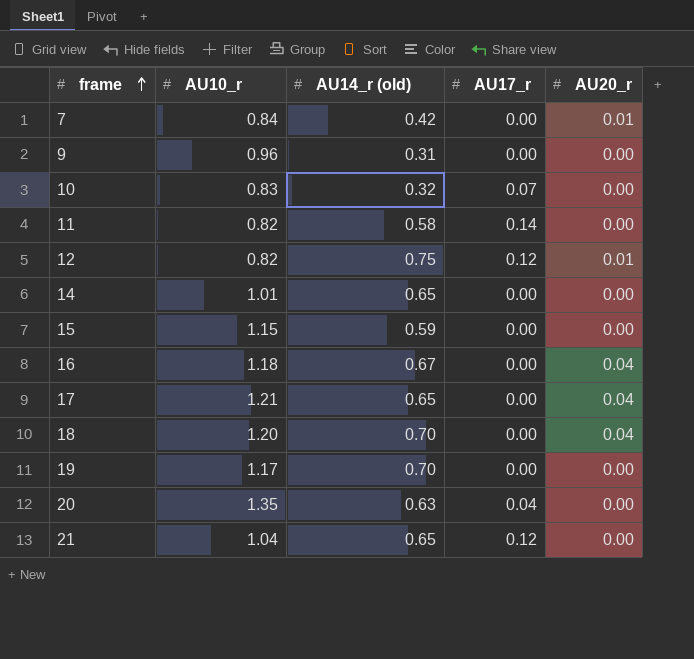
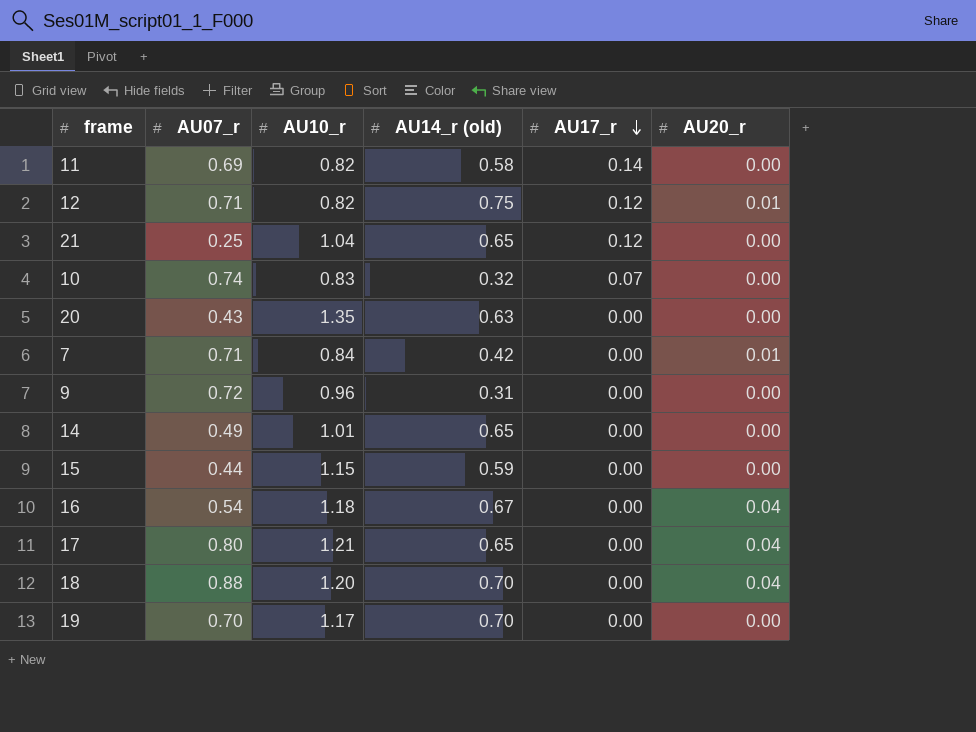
row order: frame ascending -> AU17_r descending
column AU07_r | position: none -> 2
20 | AU17_r: 0.04 -> 0.00

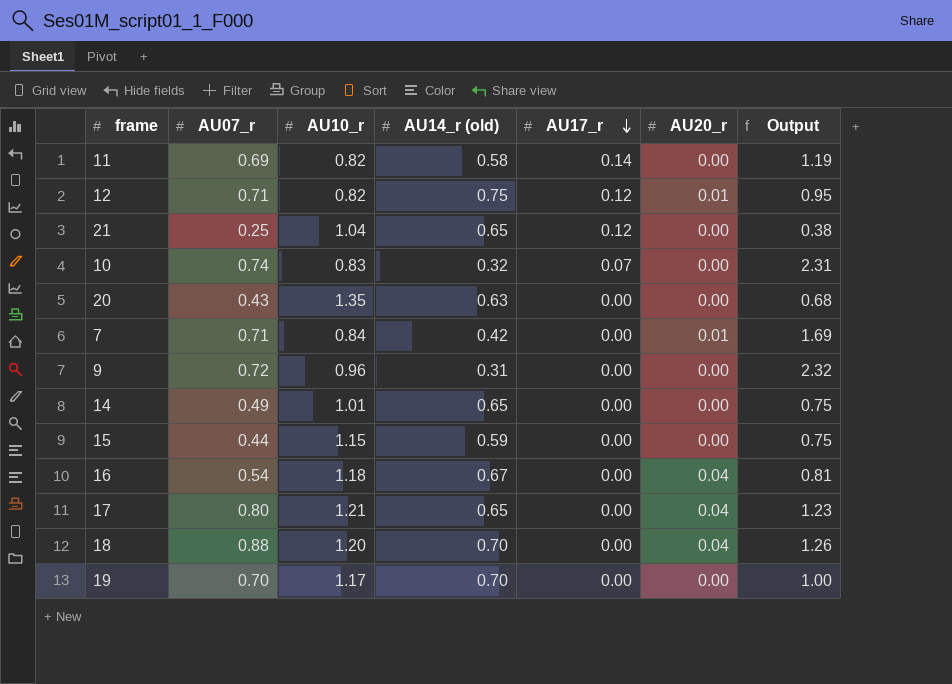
column Output | formula: none -> [AU07_r] / [AU14_r (old)]

